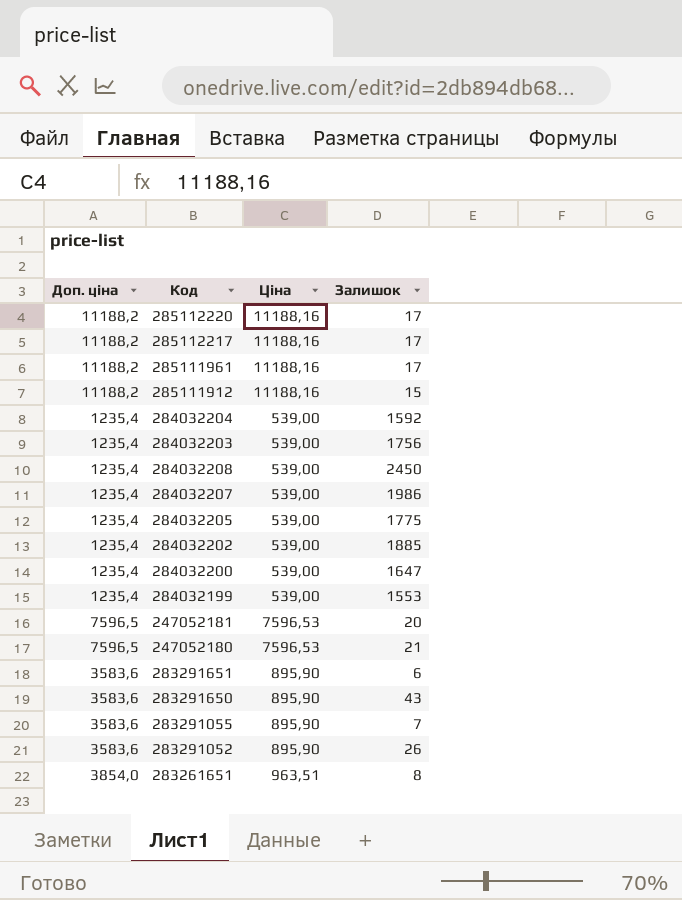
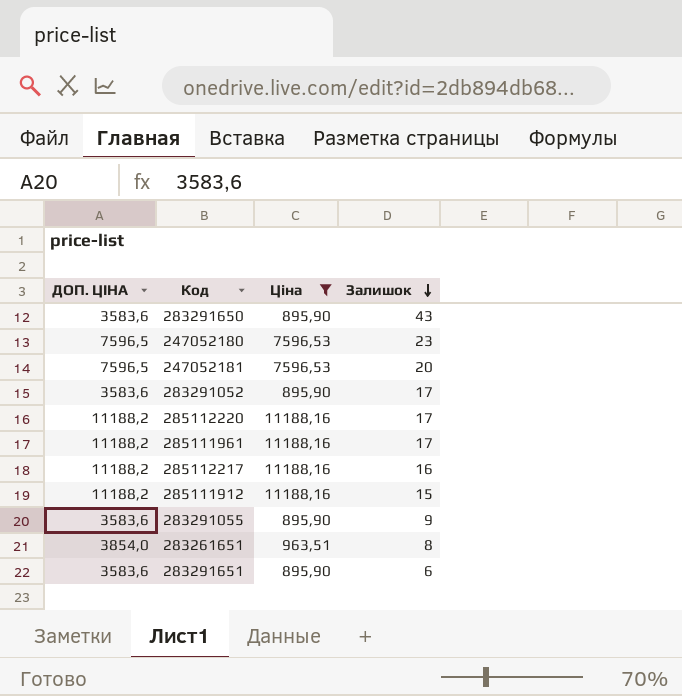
filter: none -> Ціна != 539,00
row order: none -> Залишок descending
column name: Доп. ціна -> ДОП. ЦІНА
247052180 | Залишок: 21 -> 23
283291052 | Залишок: 26 -> 17
285112217 | Залишок: 17 -> 16
283291055 | Залишок: 7 -> 9

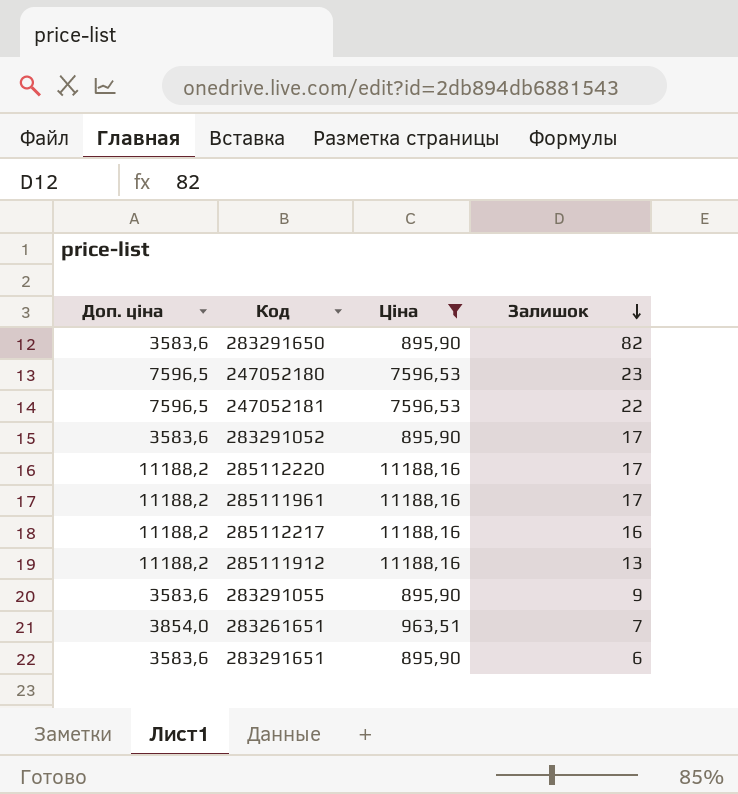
column name: ДОП. ЦІНА -> Доп. ціна
283291650 | Залишок: 43 -> 82
247052181 | Залишок: 20 -> 22
285111912 | Залишок: 15 -> 13
283261651 | Залишок: 8 -> 7

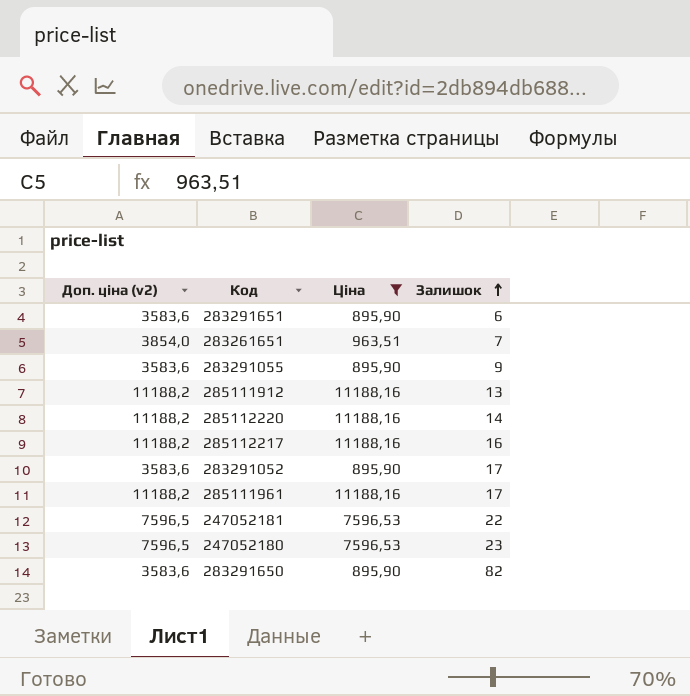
row order: Залишок descending -> Залишок ascending
column name: Доп. ціна -> Доп. ціна (v2)
285112220 | Залишок: 17 -> 14

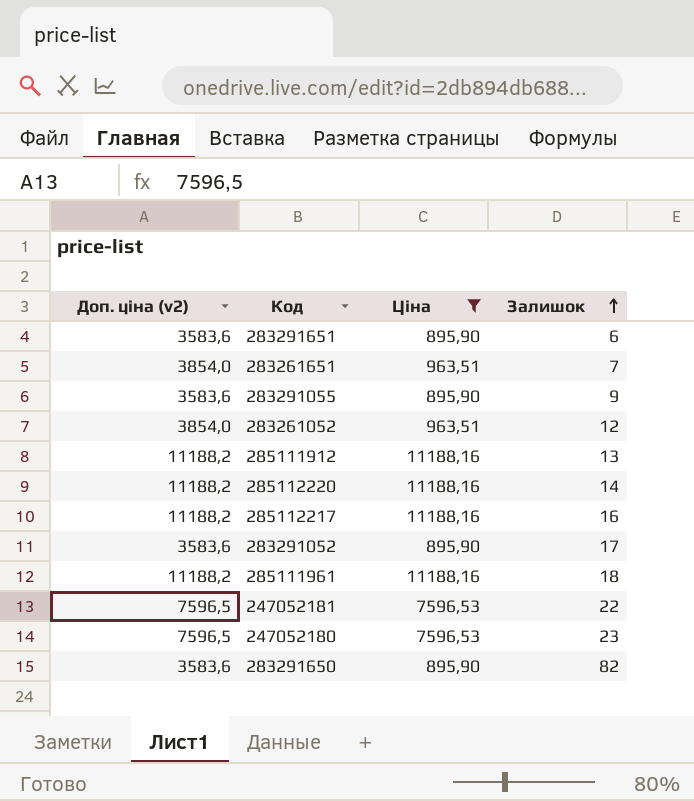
row 283261052: none -> 3854,0 | 963,51 | 12
285111961 | Залишок: 17 -> 18

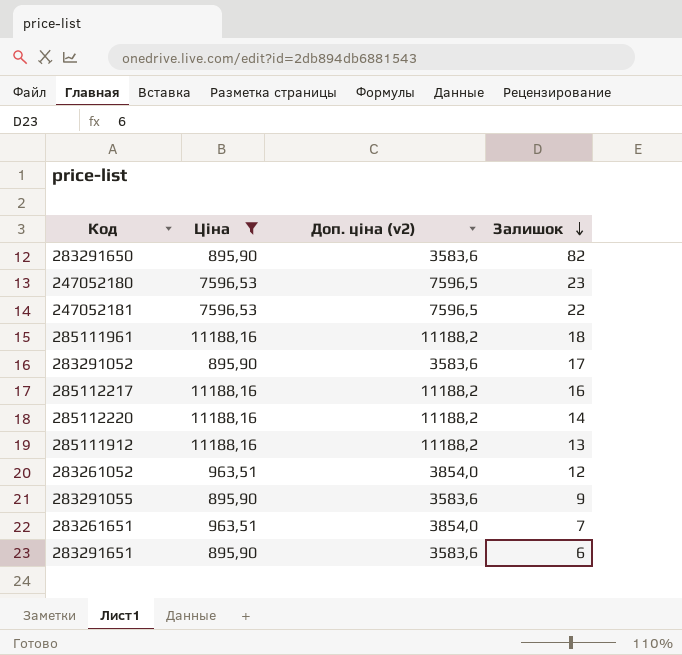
row order: Залишок ascending -> Залишок descending
column Доп. ціна (v2) | position: 1 -> 3

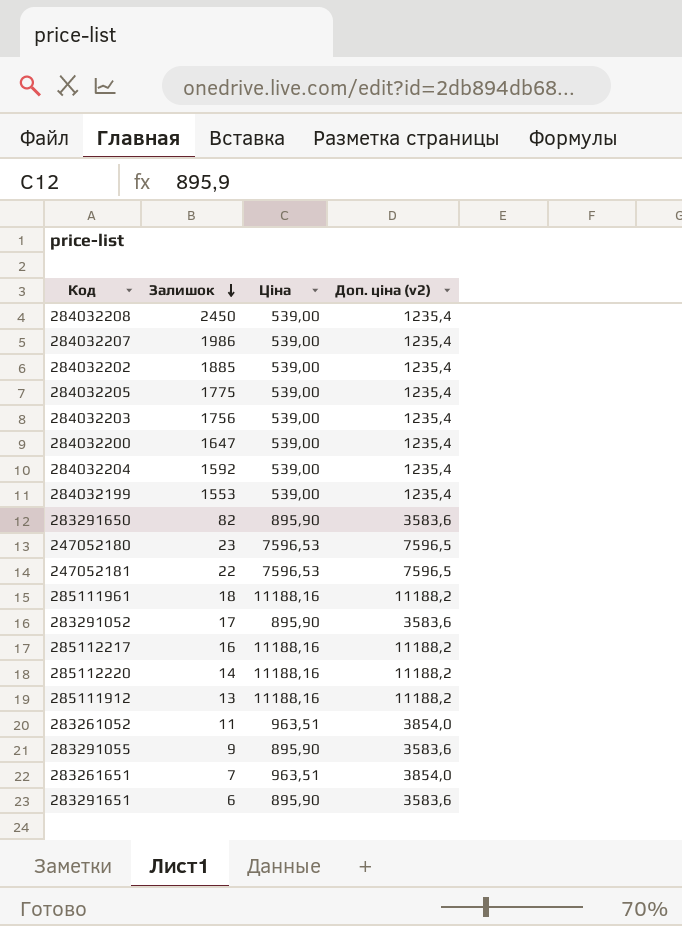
filter: Ціна != 539,00 -> none
column Залишок | position: 4 -> 2
283261052 | Залишок: 12 -> 11

